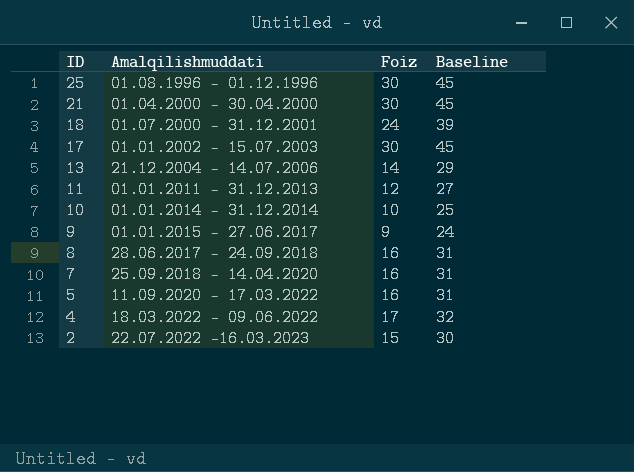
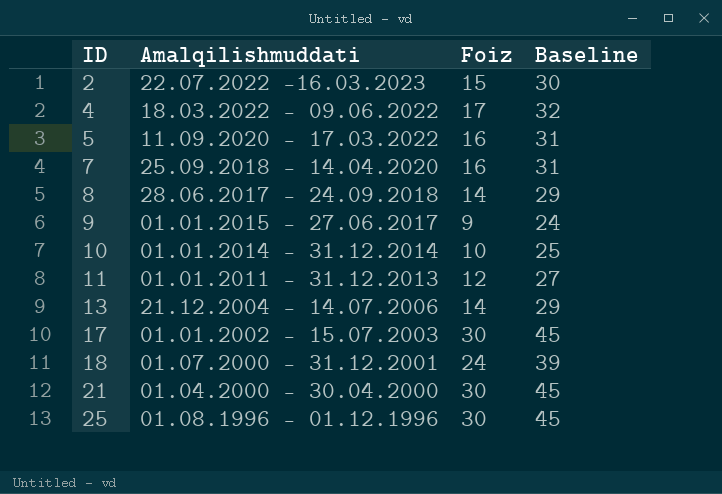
row order: ID descending -> ID ascending
8 | Foiz: 16 -> 14
8 | Baseline: 31 -> 29

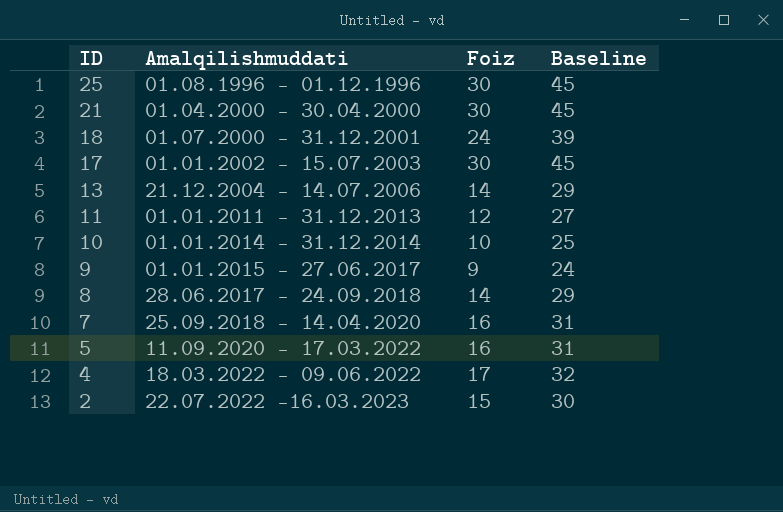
row order: ID ascending -> ID descending

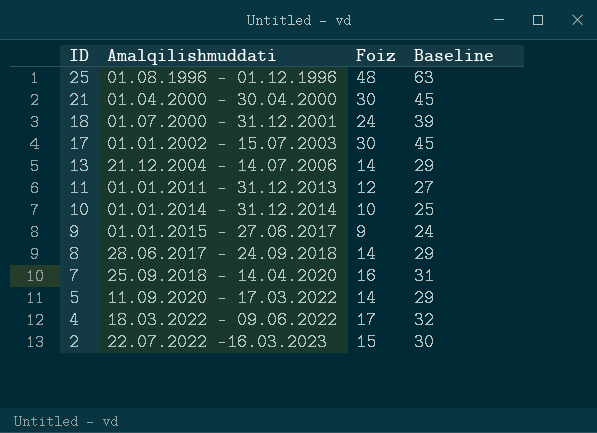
25 | Foiz: 30 -> 48
25 | Baseline: 45 -> 63
5 | Foiz: 16 -> 14
5 | Baseline: 31 -> 29

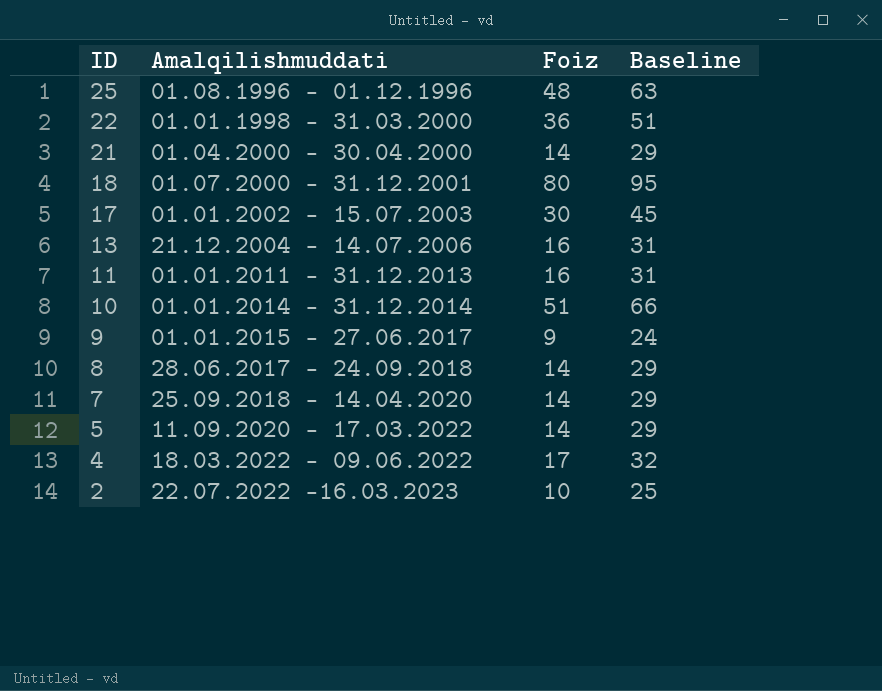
row 22: none -> 01.01.1998 — 31.03.2000 | 36 | 51
21 | Foiz: 30 -> 14
21 | Baseline: 45 -> 29
18 | Foiz: 24 -> 80
18 | Baseline: 39 -> 95
13 | Foiz: 14 -> 16
13 | Baseline: 29 -> 31
11 | Foiz: 12 -> 16
11 | Baseline: 27 -> 31
10 | Foiz: 10 -> 51
10 | Baseline: 25 -> 66
7 | Foiz: 16 -> 14
7 | Baseline: 31 -> 29
2 | Foiz: 15 -> 10
2 | Baseline: 30 -> 25

